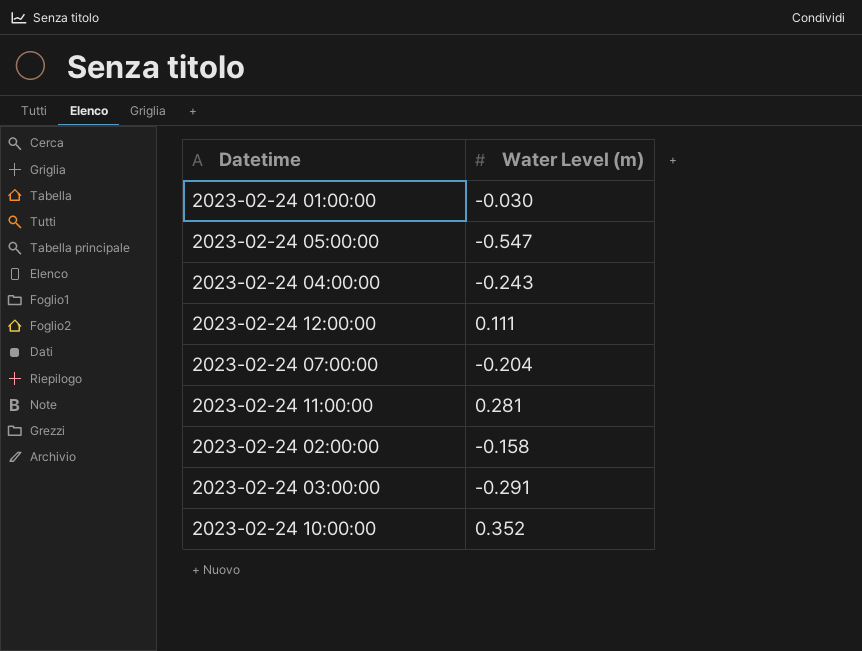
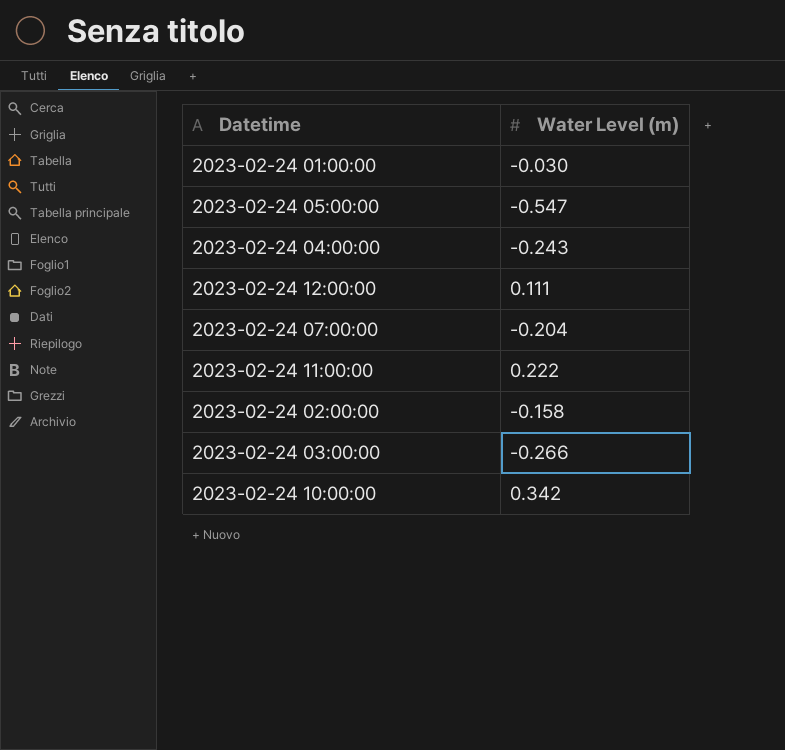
2023-02-24 11:00:00 | Water Level (m): 0.281 -> 0.222
2023-02-24 03:00:00 | Water Level (m): -0.291 -> -0.266
2023-02-24 10:00:00 | Water Level (m): 0.352 -> 0.342

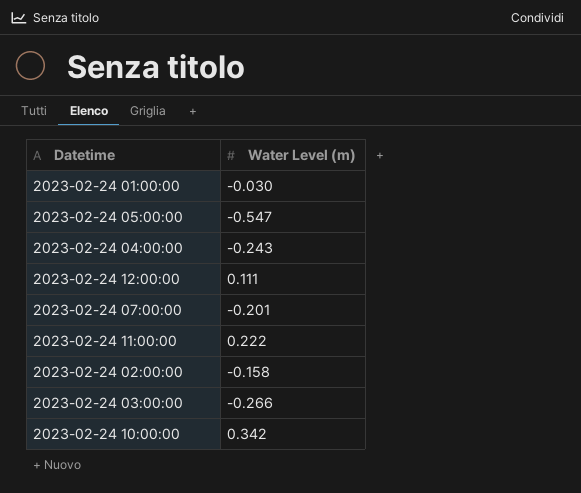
2023-02-24 07:00:00 | Water Level (m): -0.204 -> -0.201

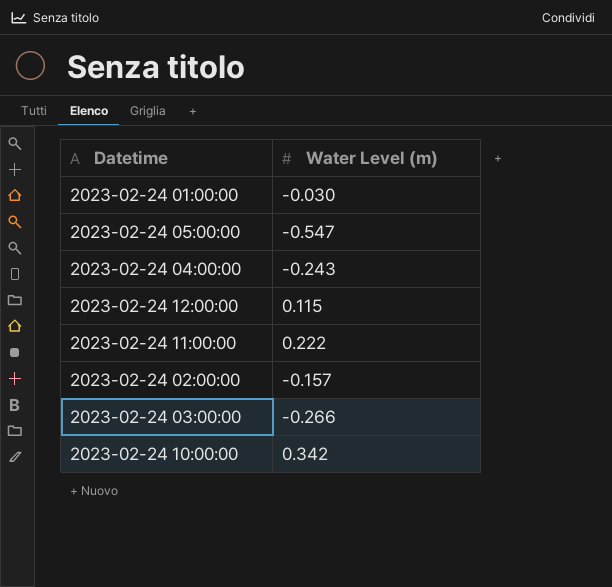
row 2023-02-24 07:00:00: -0.201 -> none
2023-02-24 12:00:00 | Water Level (m): 0.111 -> 0.115
2023-02-24 02:00:00 | Water Level (m): -0.158 -> -0.157

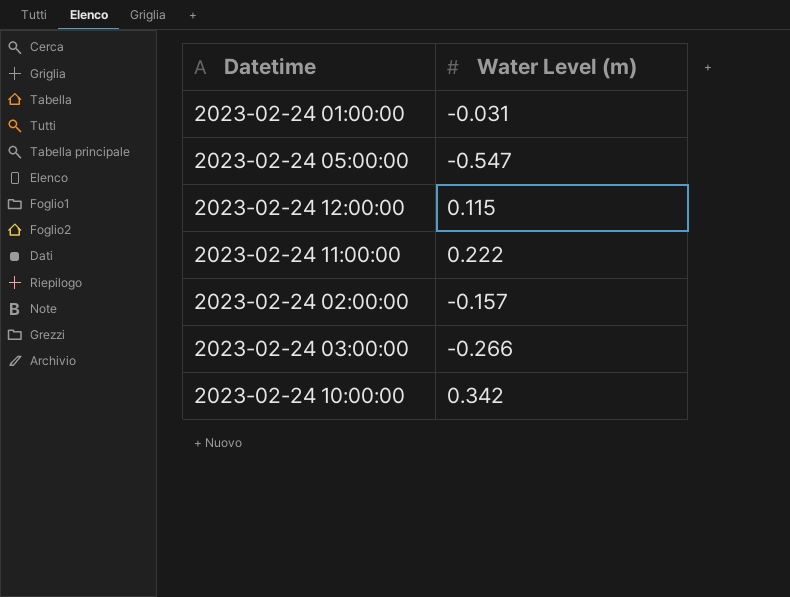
row 2023-02-24 04:00:00: -0.243 -> none
2023-02-24 01:00:00 | Water Level (m): -0.030 -> -0.031

